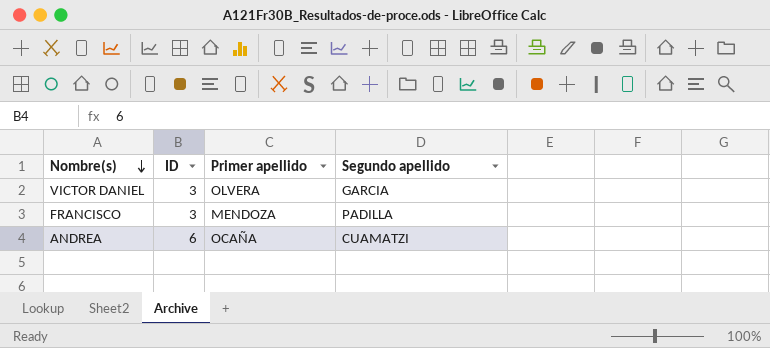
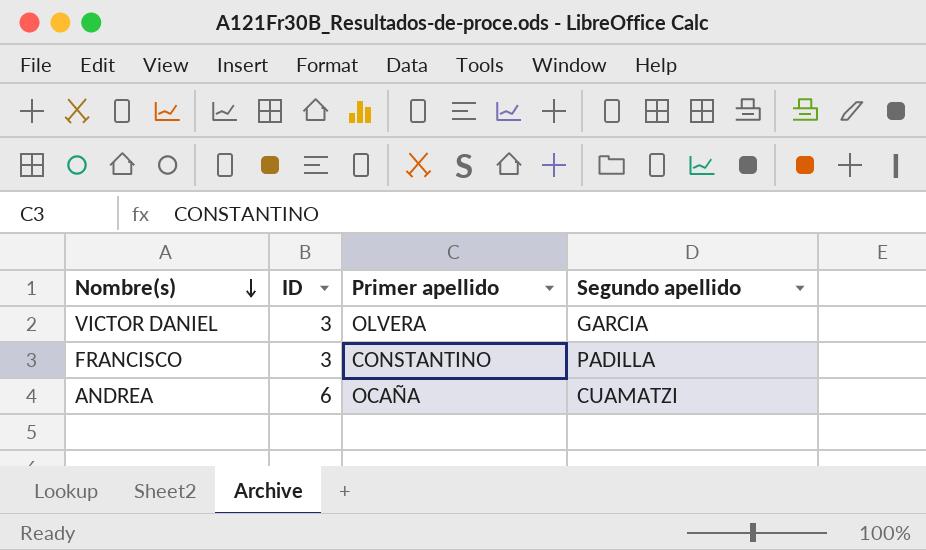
FRANCISCO | Primer apellido: MENDOZA -> CONSTANTINO

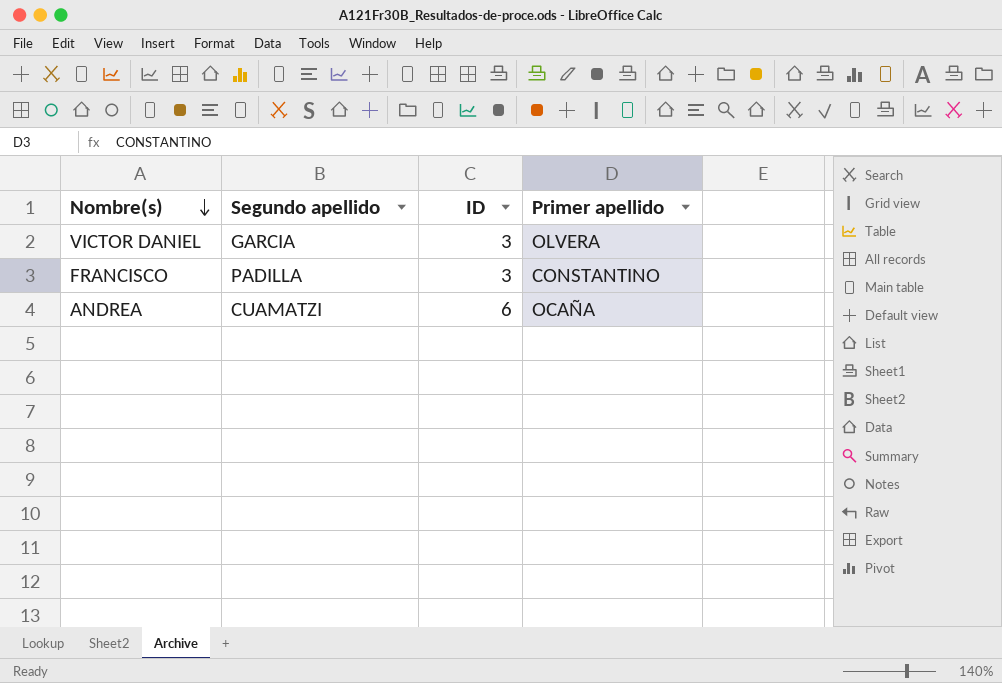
column Segundo apellido | position: 4 -> 2

